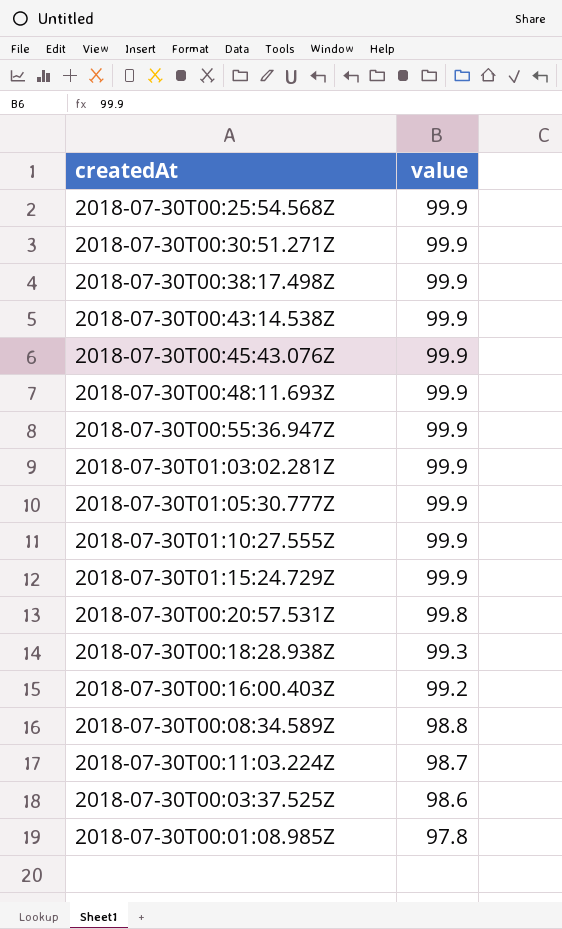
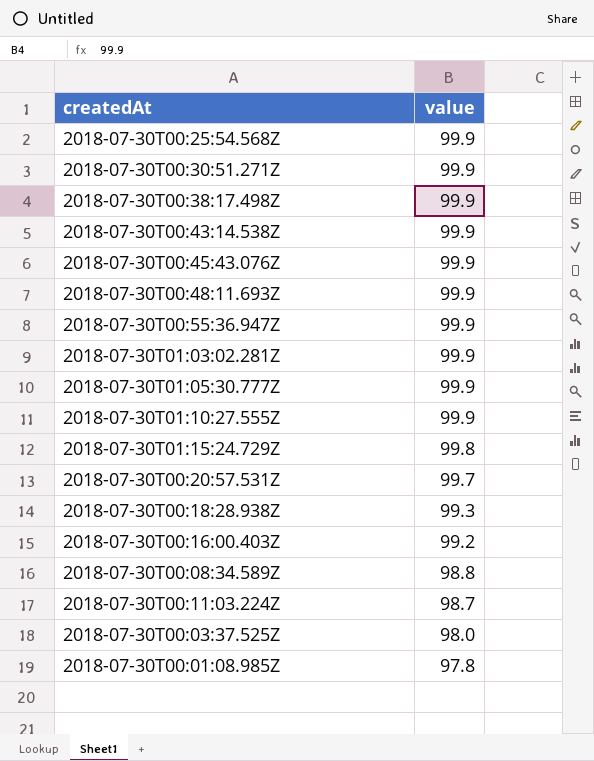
2018-07-30T01:15:24.729Z | value: 99.9 -> 99.8
2018-07-30T00:20:57.531Z | value: 99.8 -> 99.7
2018-07-30T00:03:37.525Z | value: 98.6 -> 98.0

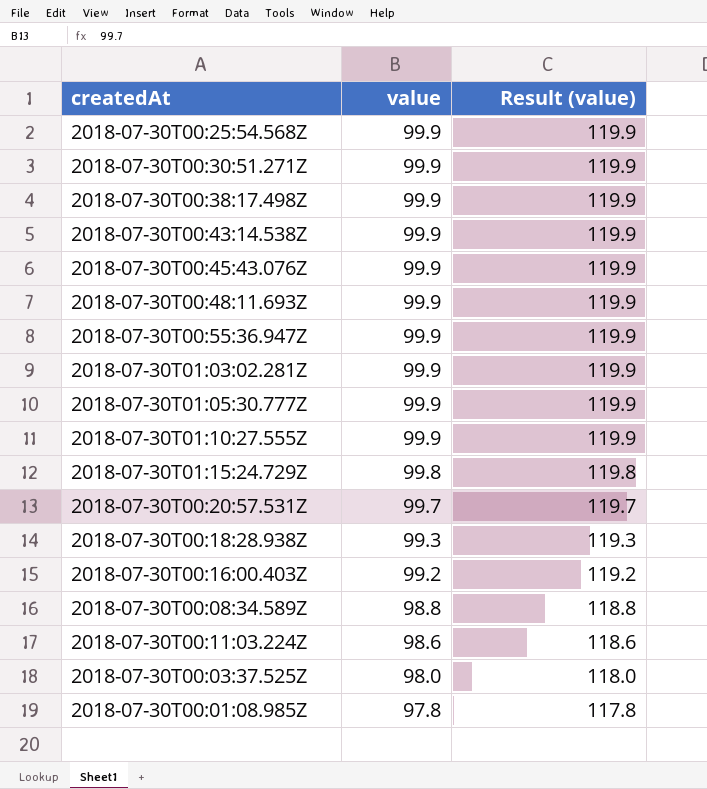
column Result (value) | formula: none -> [value] + 20
2018-07-30T00:11:03.224Z | value: 98.7 -> 98.6

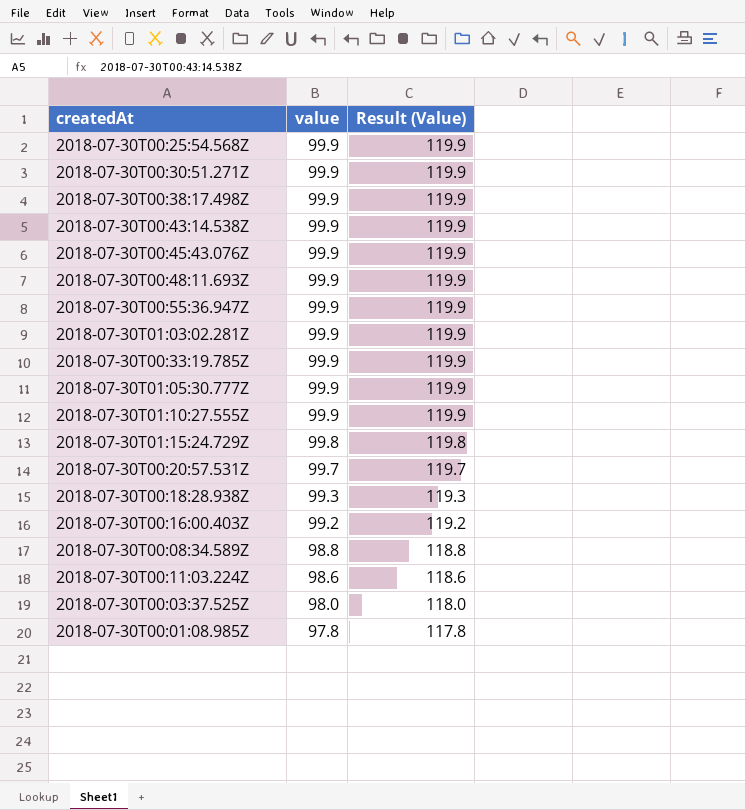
column name: Result (value) -> Result (Value)
row 2018-07-30T00:33:19.785Z: none -> 99.9 | 119.9

